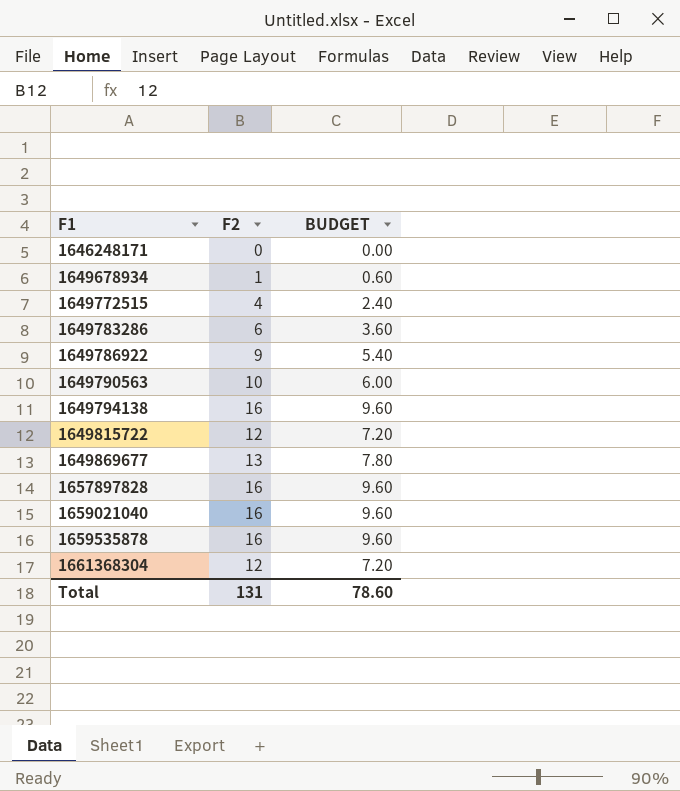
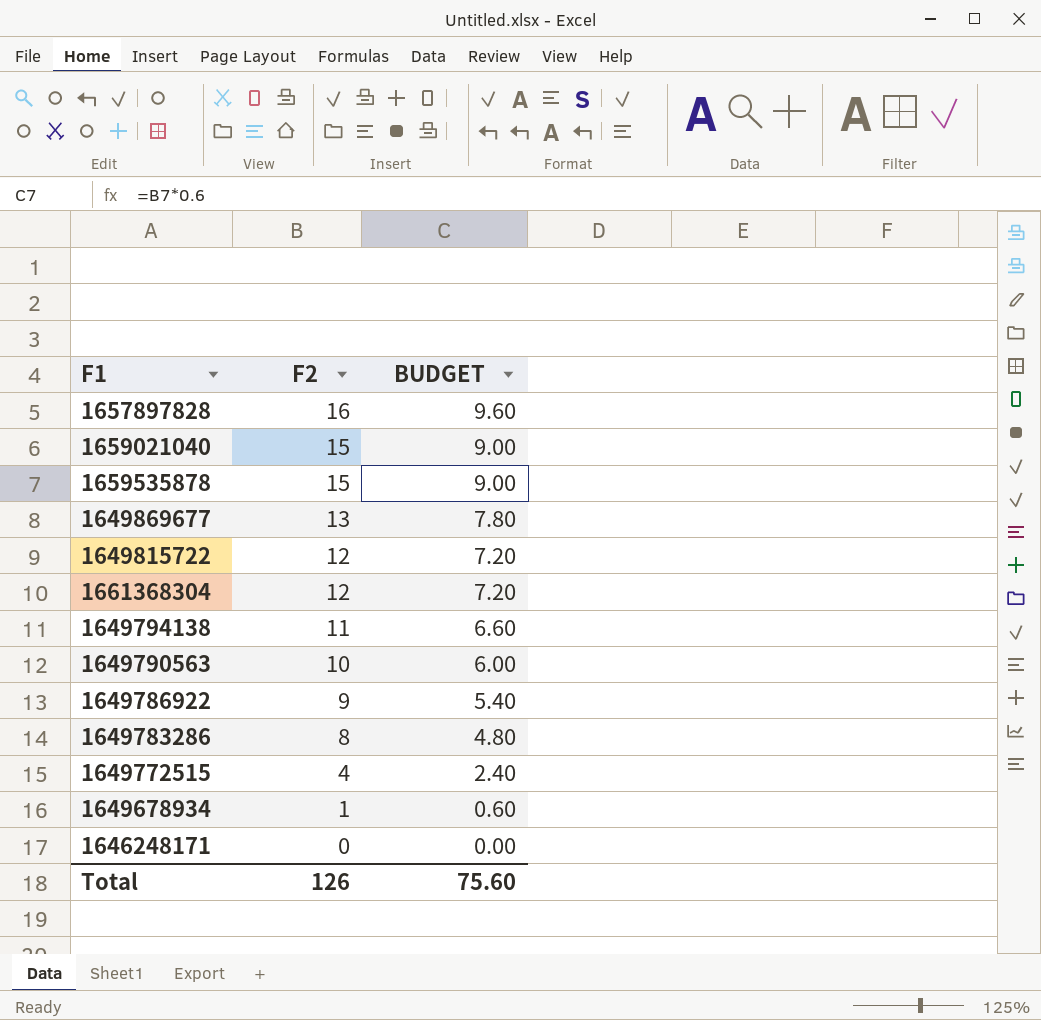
row order: F1 ascending -> F2 descending
1659021040 | F2: 16 -> 15
1659021040 | BUDGET: 9.60 -> 9.00
1659535878 | F2: 16 -> 15
1659535878 | BUDGET: 9.60 -> 9.00
1649794138 | F2: 16 -> 11
1649794138 | BUDGET: 9.60 -> 6.60
1649783286 | F2: 6 -> 8
1649783286 | BUDGET: 3.60 -> 4.80
Total | F2: 131 -> 126
Total | BUDGET: 78.60 -> 75.60

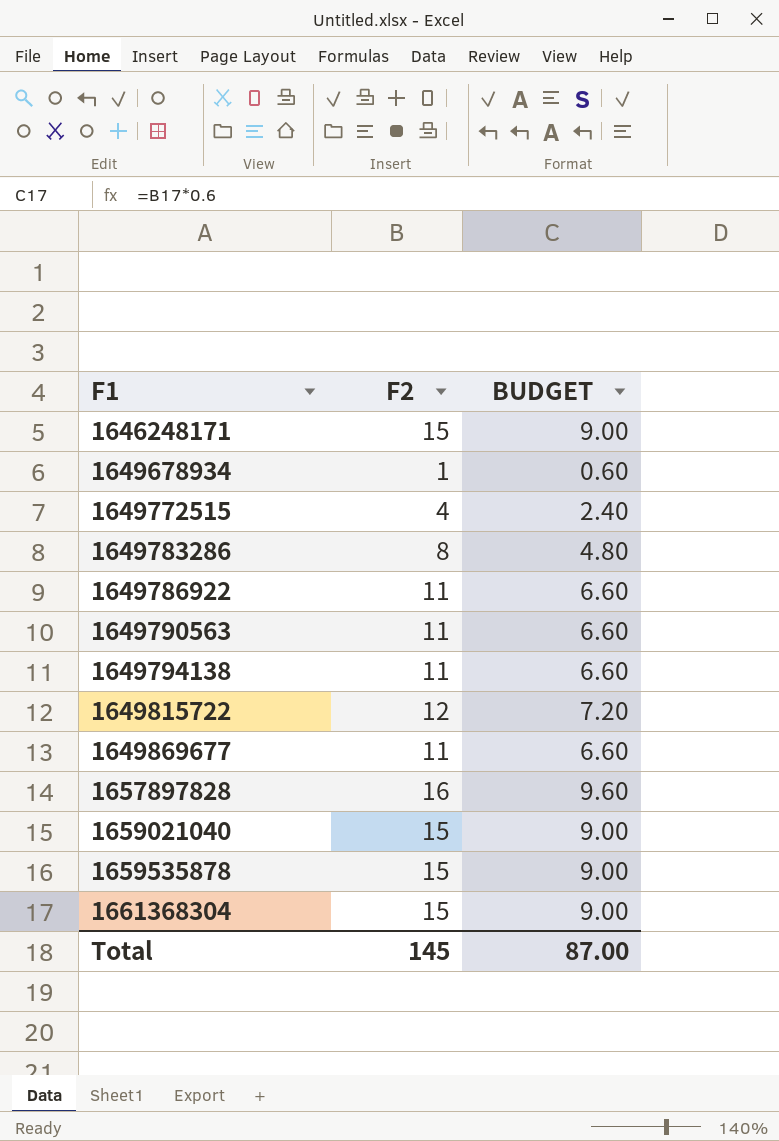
row order: F2 descending -> F1 ascending
1646248171 | F2: 0 -> 15
1646248171 | BUDGET: 0.00 -> 9.00
1649786922 | F2: 9 -> 11
1649786922 | BUDGET: 5.40 -> 6.60
1649790563 | F2: 10 -> 11
1649790563 | BUDGET: 6.00 -> 6.60
1649869677 | F2: 13 -> 11
1649869677 | BUDGET: 7.80 -> 6.60
1661368304 | F2: 12 -> 15
1661368304 | BUDGET: 7.20 -> 9.00
Total | F2: 126 -> 145
Total | BUDGET: 75.60 -> 87.00

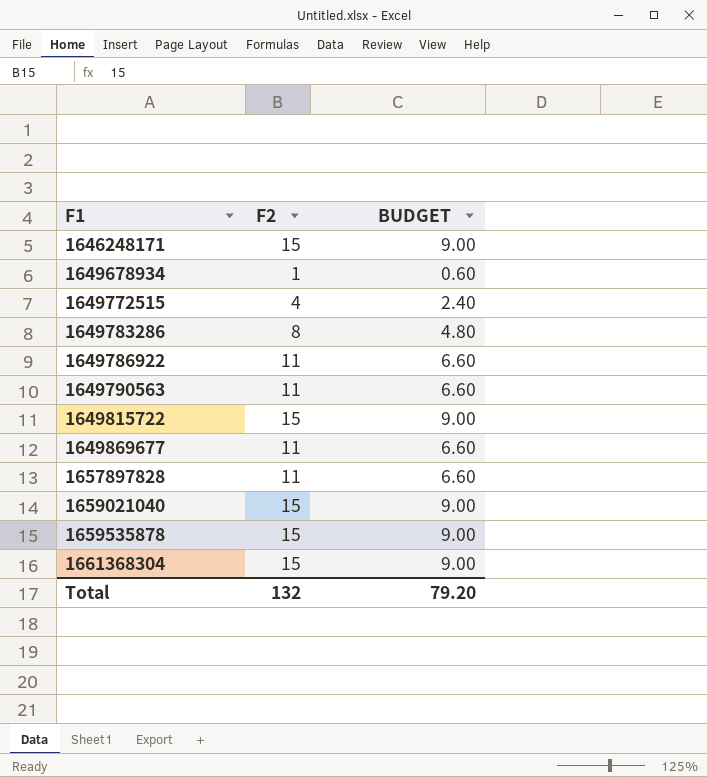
row 1649794138: 11 | 6.60 -> none
1649815722 | F2: 12 -> 15
1649815722 | BUDGET: 7.20 -> 9.00
1657897828 | F2: 16 -> 11
1657897828 | BUDGET: 9.60 -> 6.60
Total | F2: 145 -> 132
Total | BUDGET: 87.00 -> 79.20

